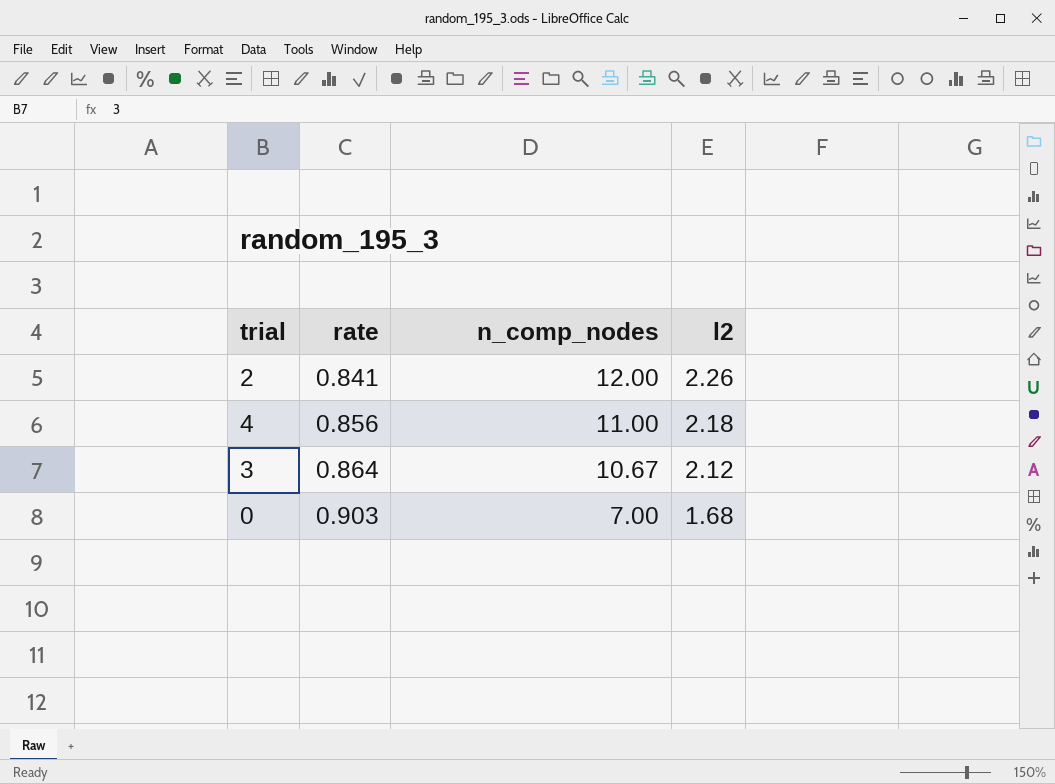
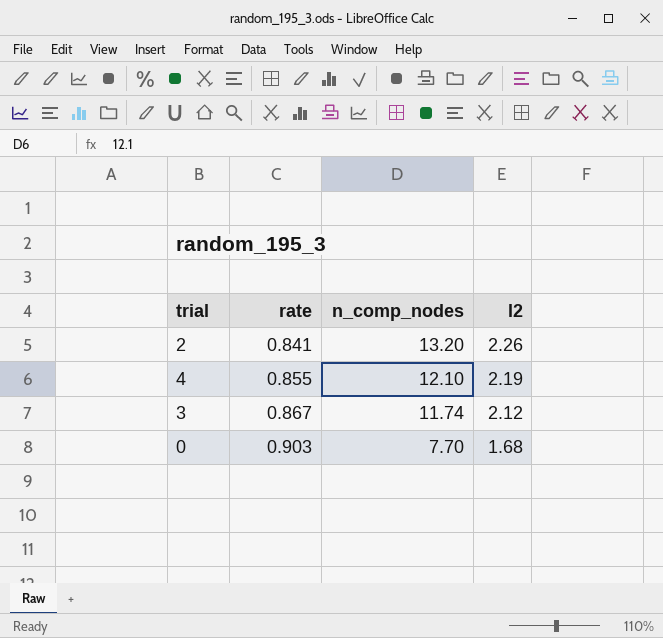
2 | n_comp_nodes: 12.00 -> 13.20
4 | rate: 0.856 -> 0.855
4 | n_comp_nodes: 11.00 -> 12.10
4 | l2: 2.18 -> 2.19
3 | rate: 0.864 -> 0.867
3 | n_comp_nodes: 10.67 -> 11.74
0 | n_comp_nodes: 7.00 -> 7.70

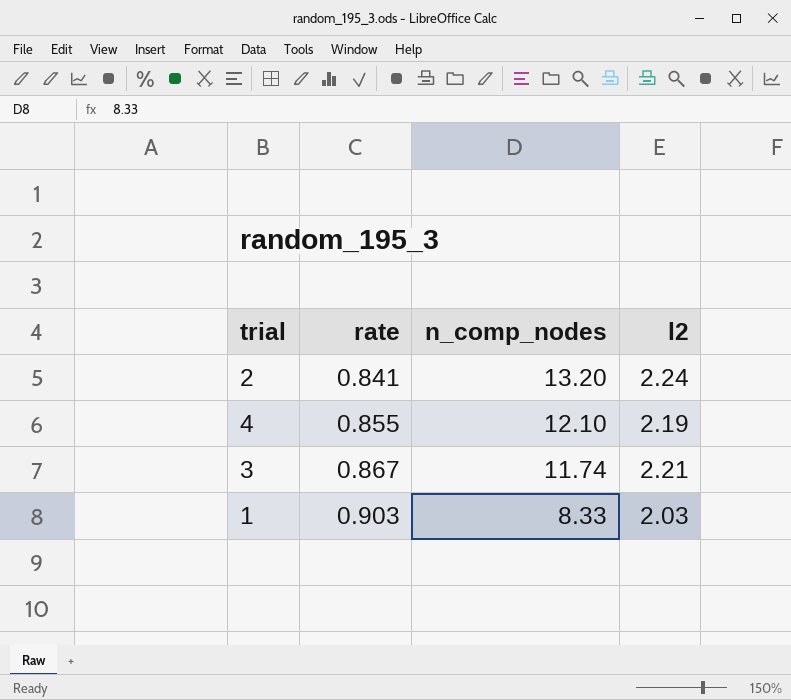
row 0: 0.903 | 7.70 | 1.68 -> none
2 | l2: 2.26 -> 2.24
3 | l2: 2.12 -> 2.21
row 1: none -> 0.903 | 8.33 | 2.03

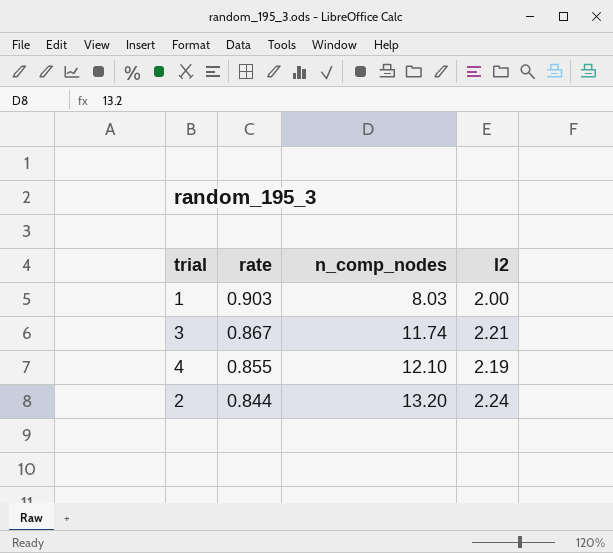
row order: rate ascending -> rate descending
1 | n_comp_nodes: 8.33 -> 8.03
1 | l2: 2.03 -> 2.00
2 | rate: 0.841 -> 0.844

